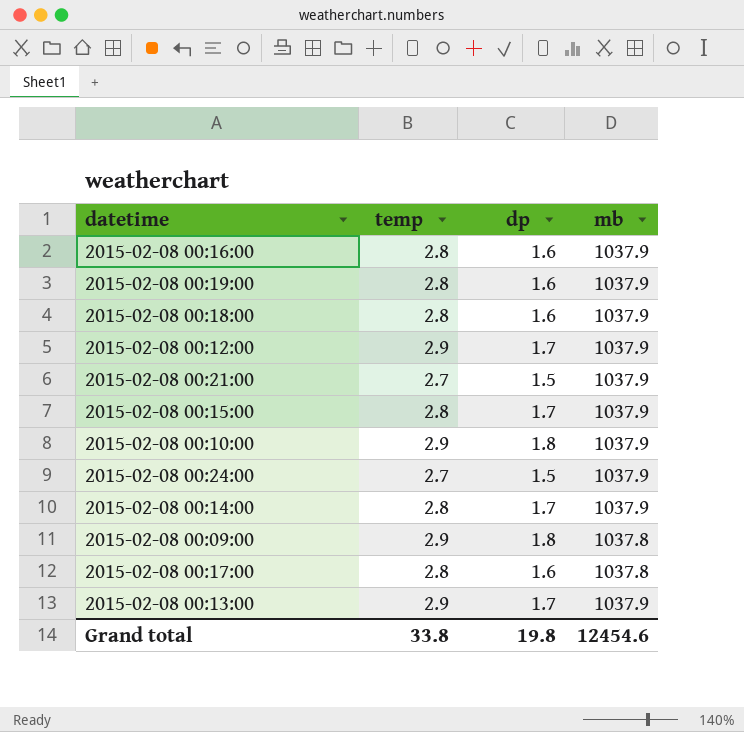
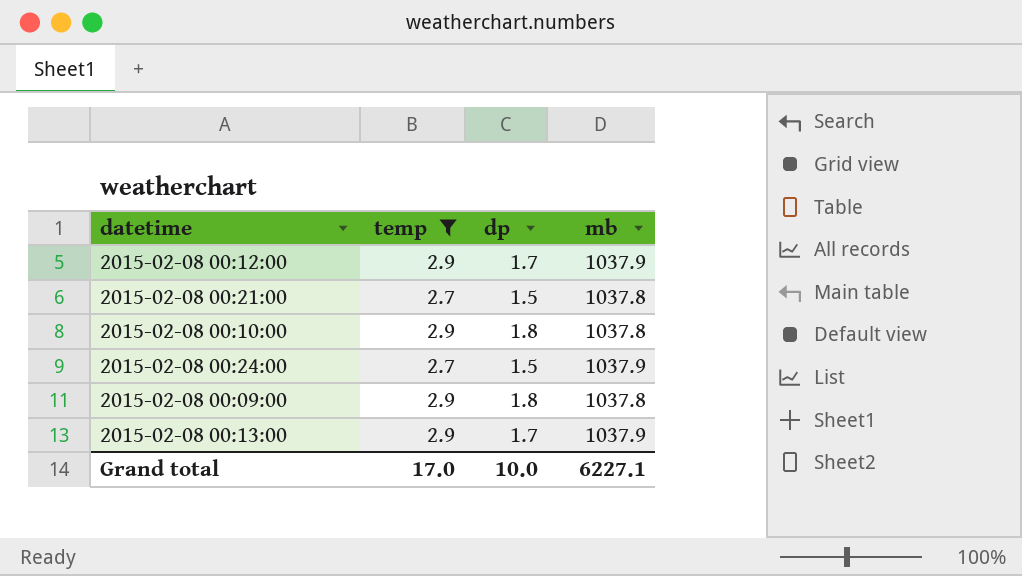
filter: none -> temp != 2.8
2015-02-08 00:21:00 | mb: 1037.9 -> 1037.8
2015-02-08 00:10:00 | mb: 1037.9 -> 1037.8
Grand total | temp: 33.8 -> 17.0
Grand total | dp: 19.8 -> 10.0
Grand total | mb: 12454.6 -> 6227.1

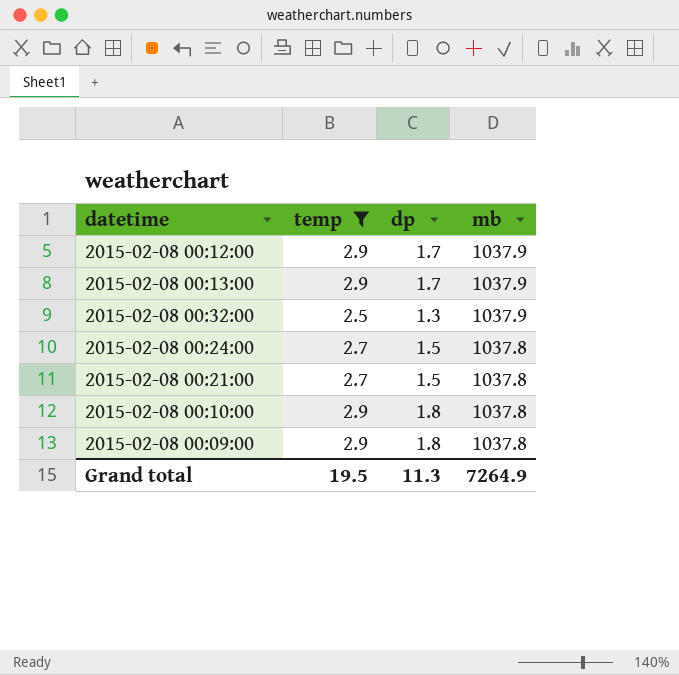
row order: none -> mb descending
row 2015-02-08 00:32:00: none -> 2.5 | 1.3 | 1037.9
2015-02-08 00:24:00 | mb: 1037.9 -> 1037.8
Grand total | temp: 17.0 -> 19.5
Grand total | dp: 10.0 -> 11.3
Grand total | mb: 6227.1 -> 7264.9

